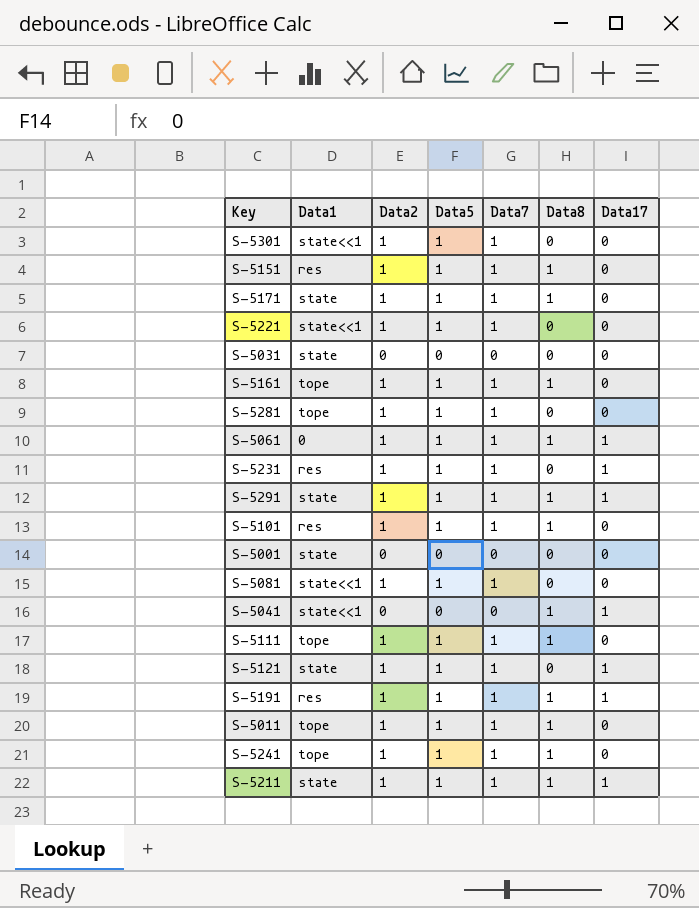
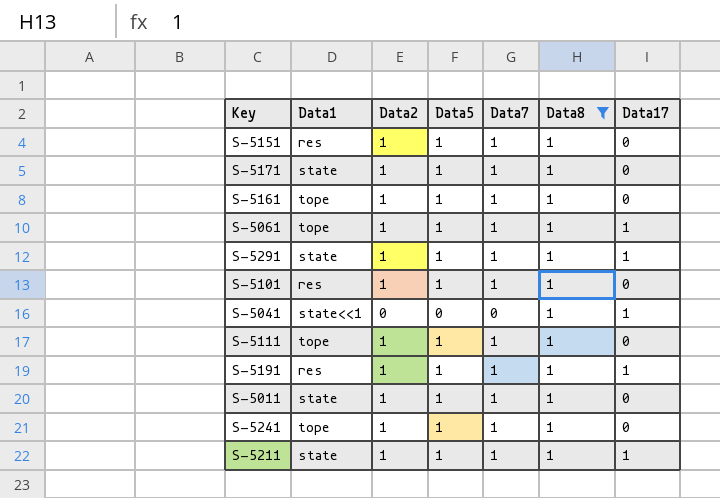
filter: none -> Data8 = 1
S-5061 | Data1: 0 -> tope
S-5011 | Data1: tope -> state

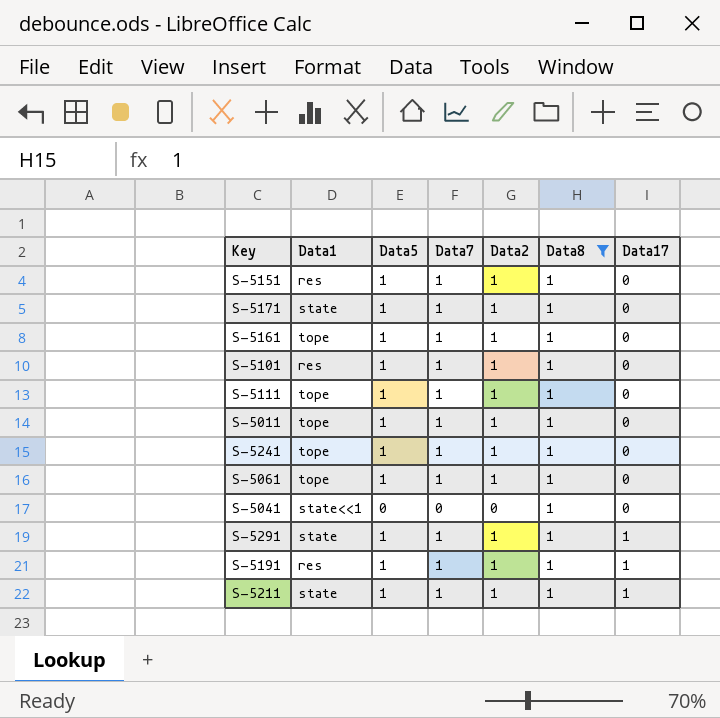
row order: none -> Data17 ascending
column Data2 | position: 3 -> 5
S-5011 | Data1: state -> tope
S-5061 | Data17: 1 -> 0
S-5041 | Data17: 1 -> 0

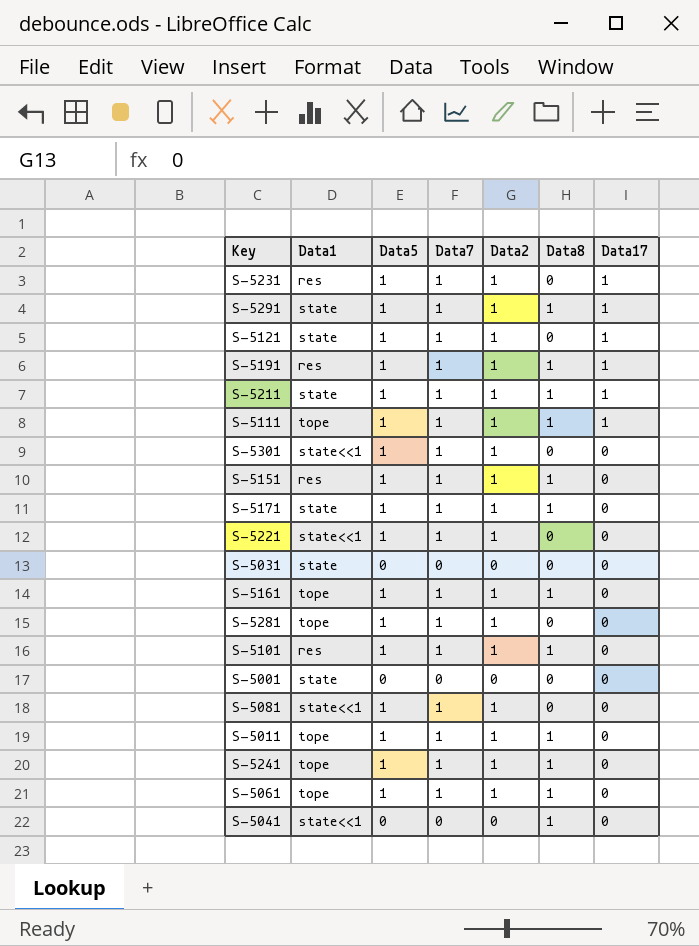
filter: Data8 = 1 -> none
row order: Data17 ascending -> Data17 descending
S-5111 | Data17: 0 -> 1

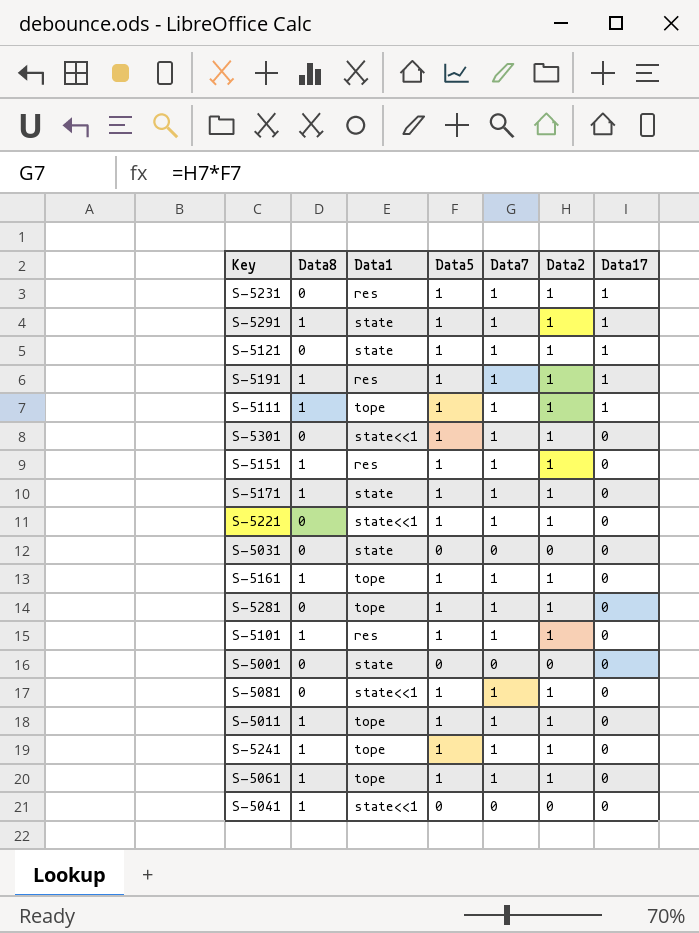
column Data8 | position: 6 -> 2
row S-5211: state | 1 | 1 | 1 | 1 | 1 -> none

